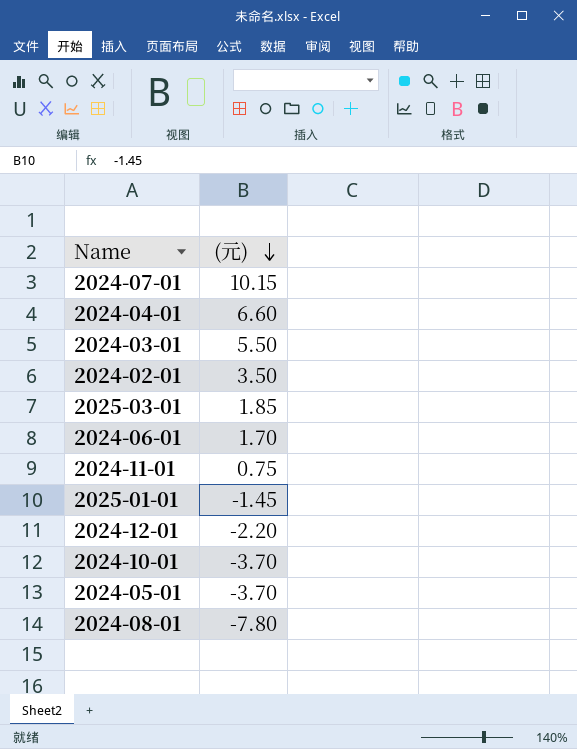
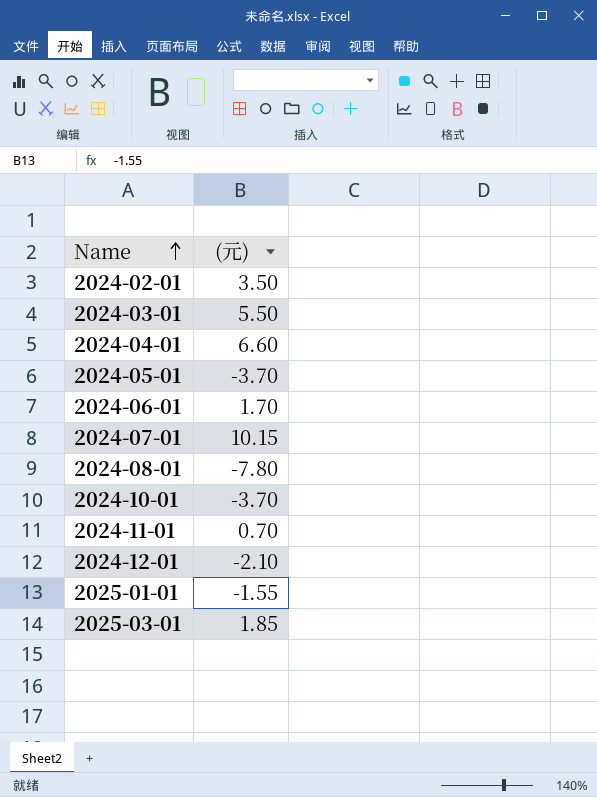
row order: (元) descending -> Name ascending
2024-11-01 | (元): 0.75 -> 0.70
2024-12-01 | (元): -2.20 -> -2.10
2025-01-01 | (元): -1.45 -> -1.55

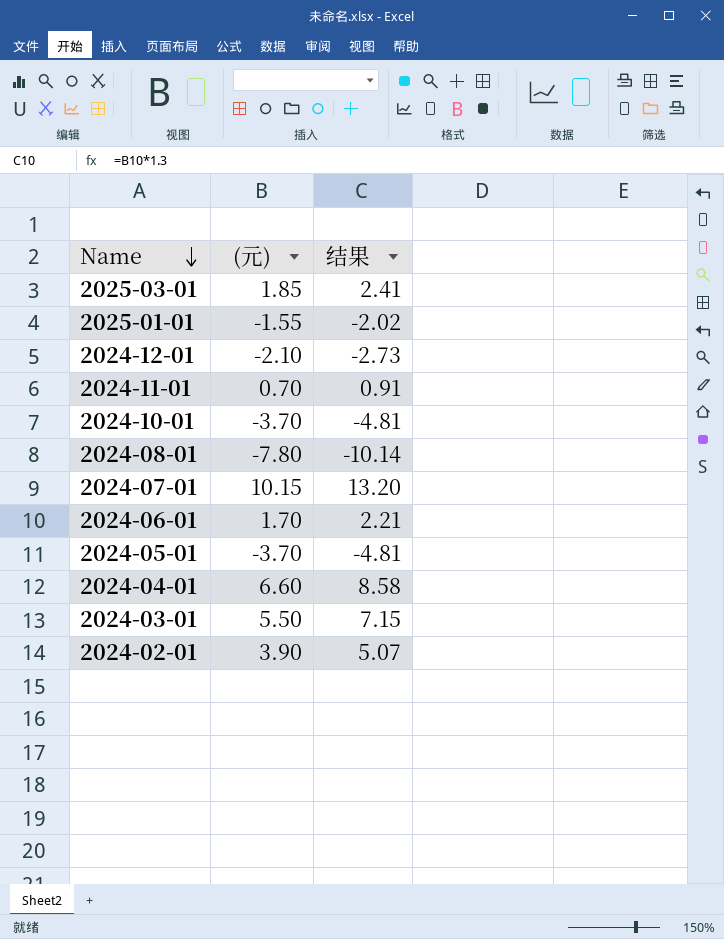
row order: Name ascending -> Name descending
column 结果 | formula: none -> [(元)] * 1.3
2024-02-01 | (元): 3.50 -> 3.90

